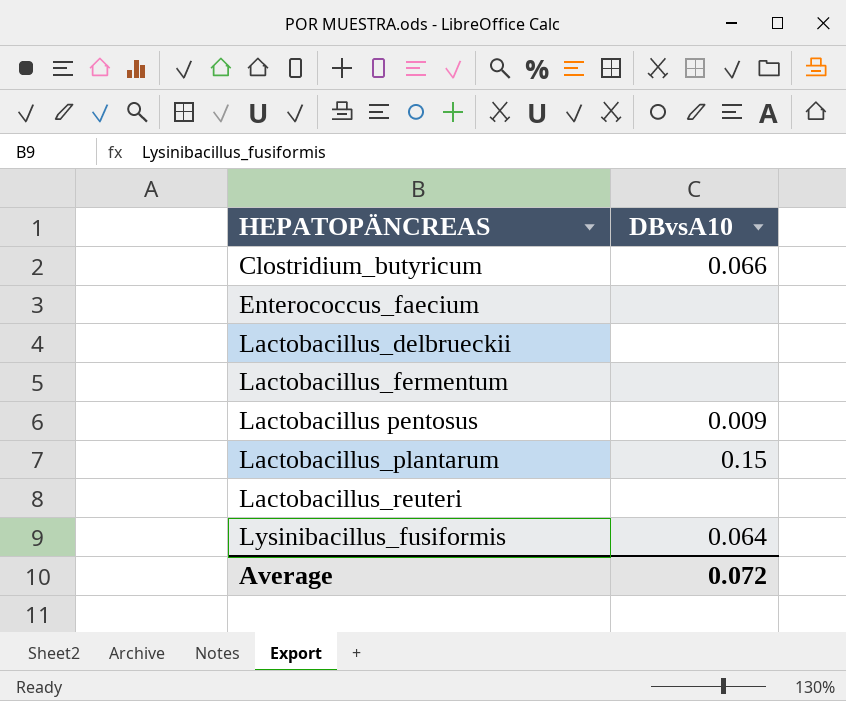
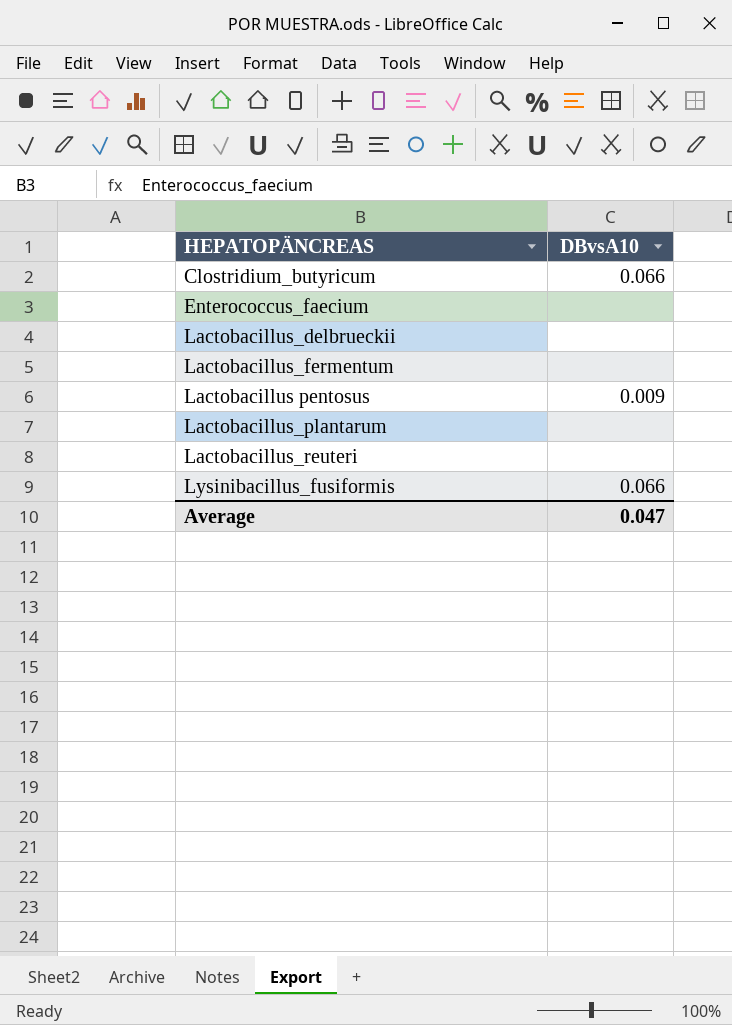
Lactobacillus_plantarum | DBvsA10: 0.15 -> none
Lysinibacillus_fusiformis | DBvsA10: 0.064 -> 0.066
Average | DBvsA10: 0.072 -> 0.047

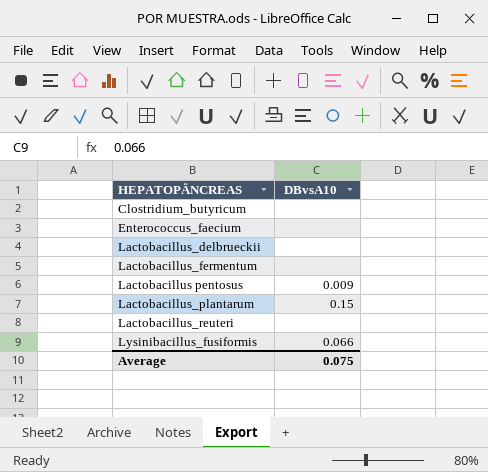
Clostridium_butyricum | DBvsA10: 0.066 -> none
Lactobacillus_plantarum | DBvsA10: none -> 0.15
Average | DBvsA10: 0.047 -> 0.075

